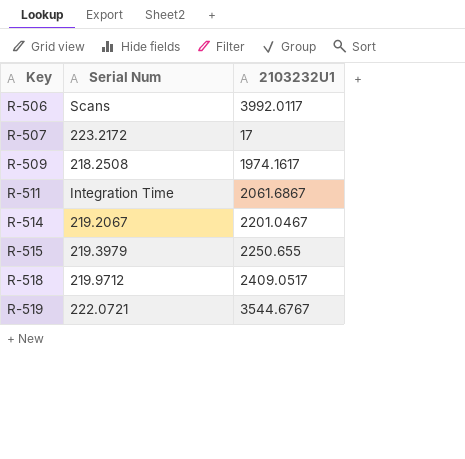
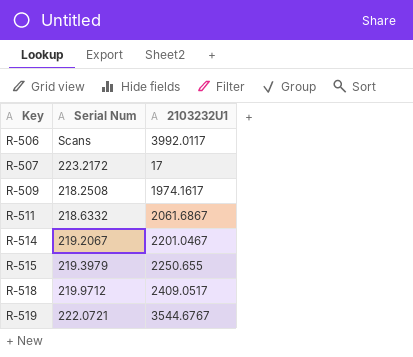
R-511 | Serial Num: Integration Time -> 218.6332

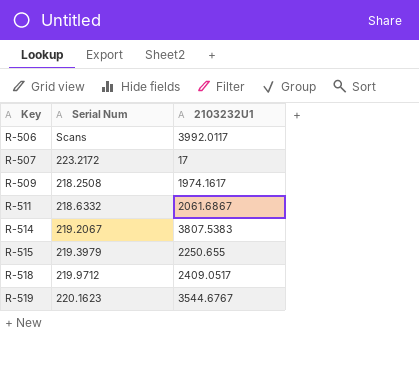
R-514 | 2103232U1: 2201.0467 -> 3807.5383
R-519 | Serial Num: 222.0721 -> 220.1623

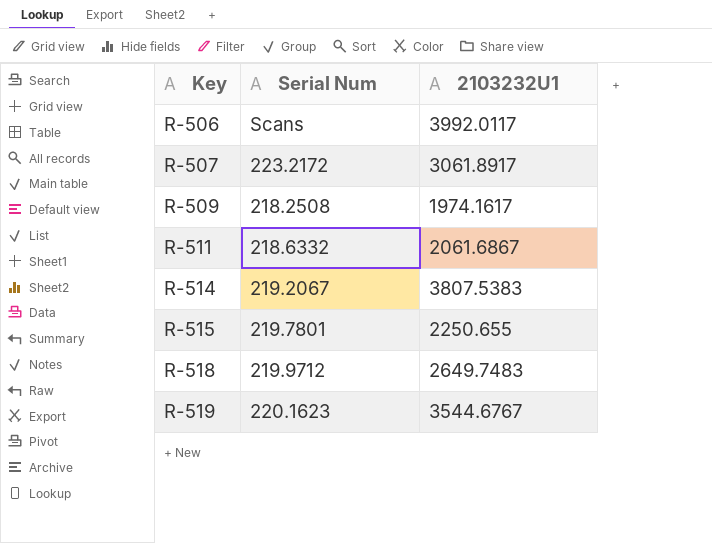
R-507 | 2103232U1: 17 -> 3061.8917
R-515 | Serial Num: 219.3979 -> 219.7801
R-518 | 2103232U1: 2409.0517 -> 2649.7483

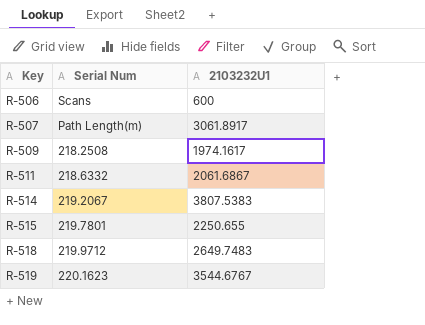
R-506 | 2103232U1: 3992.0117 -> 600
R-507 | Serial Num: 223.2172 -> Path Length(m)

